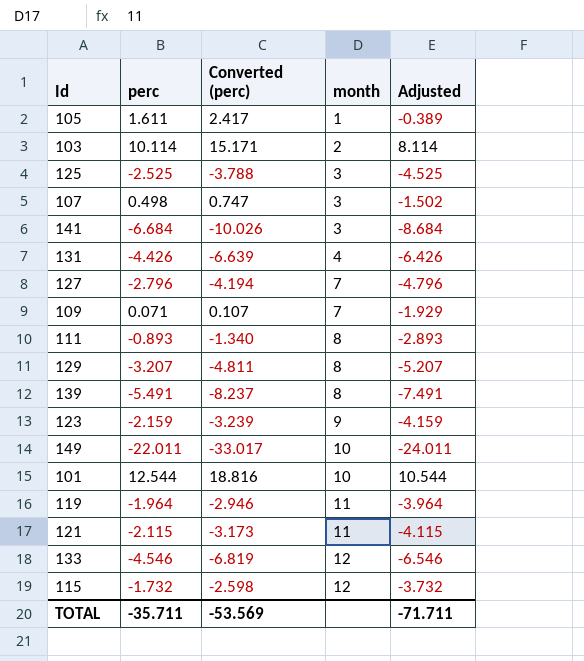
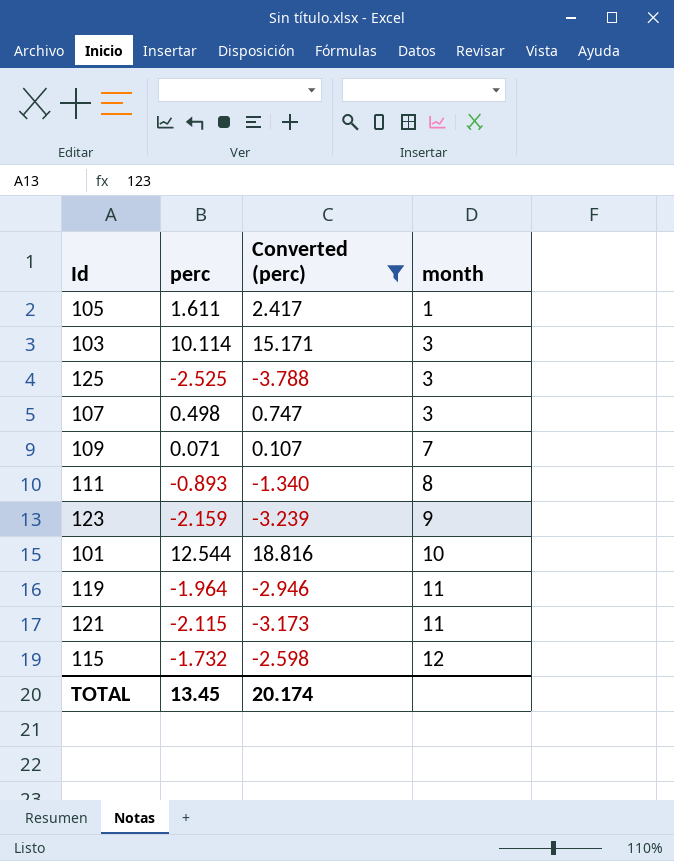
filter: none -> Converted (perc) >= -3.788
column Adjusted | formula: [perc] - 2 -> none
103 | month: 2 -> 3
TOTAL | perc: -35.711 -> 13.45
TOTAL | Converted (perc): -53.569 -> 20.174

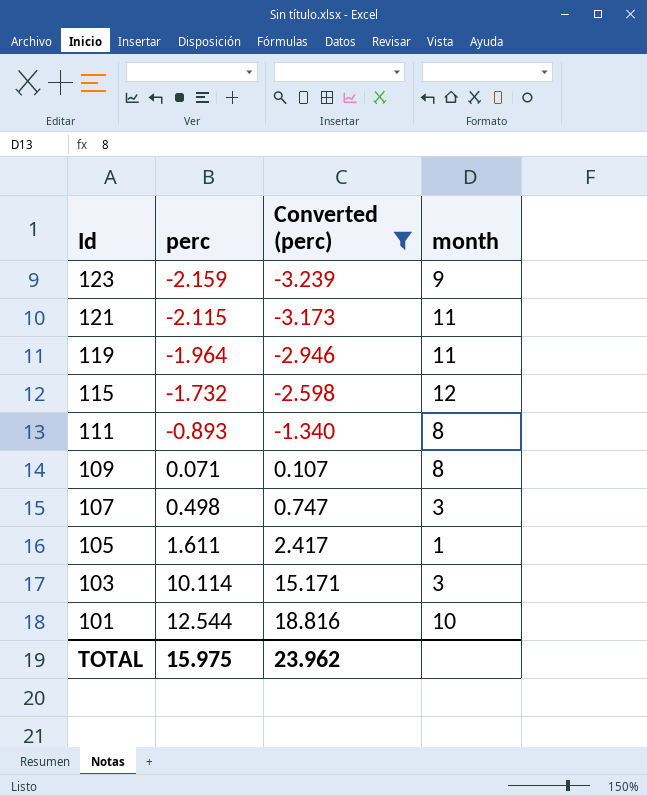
row order: month ascending -> Id descending
row 125: -2.525 | -3.788 | 3 -> none
109 | month: 7 -> 8
TOTAL | perc: 13.45 -> 15.975
TOTAL | Converted (perc): 20.174 -> 23.962

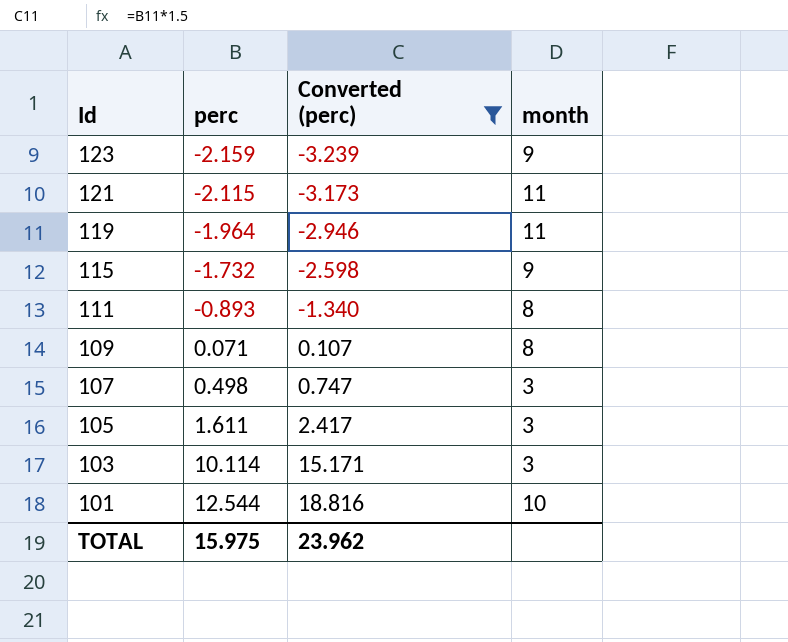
115 | month: 12 -> 9
105 | month: 1 -> 3

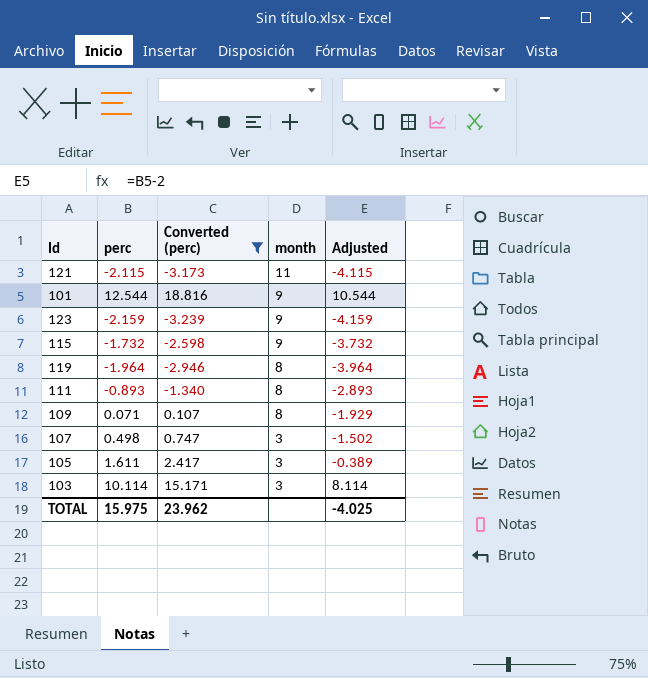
row order: Id descending -> month descending
column Adjusted | formula: none -> [perc] - 2
101 | month: 10 -> 9
119 | month: 11 -> 8

